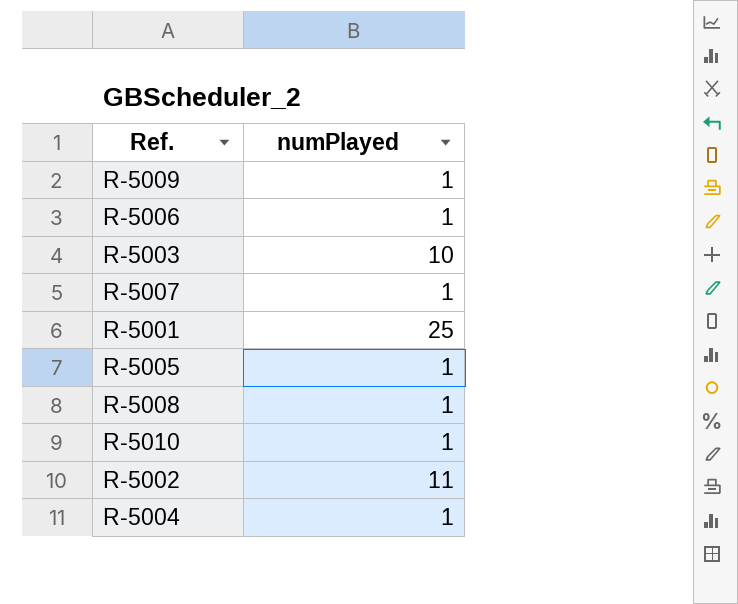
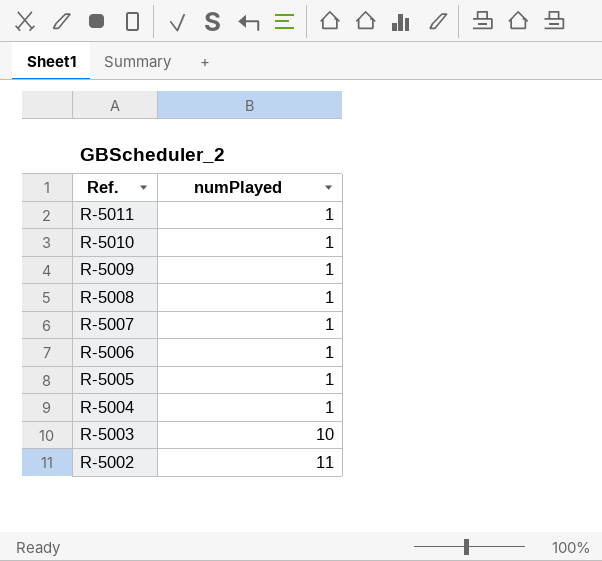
row order: none -> Ref. descending
row R-5001: 25 -> none
row R-5011: none -> 1

